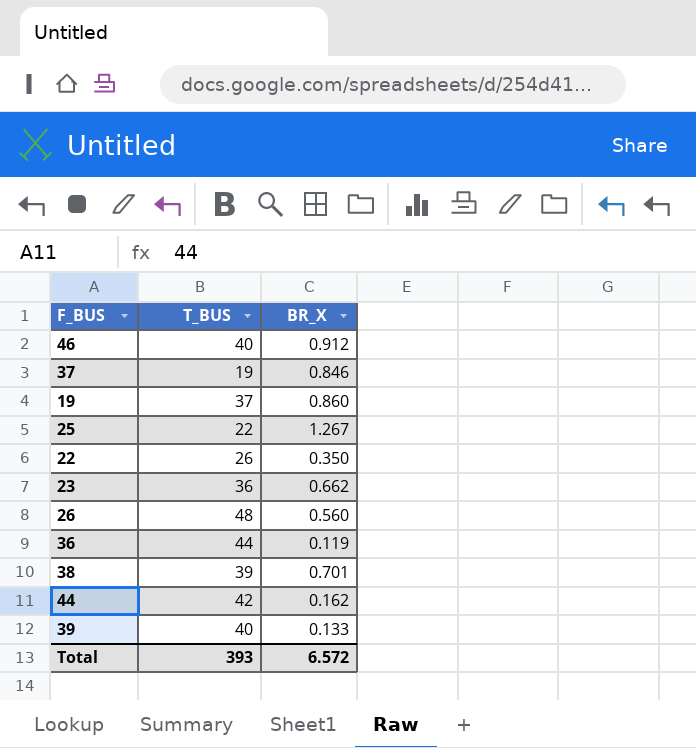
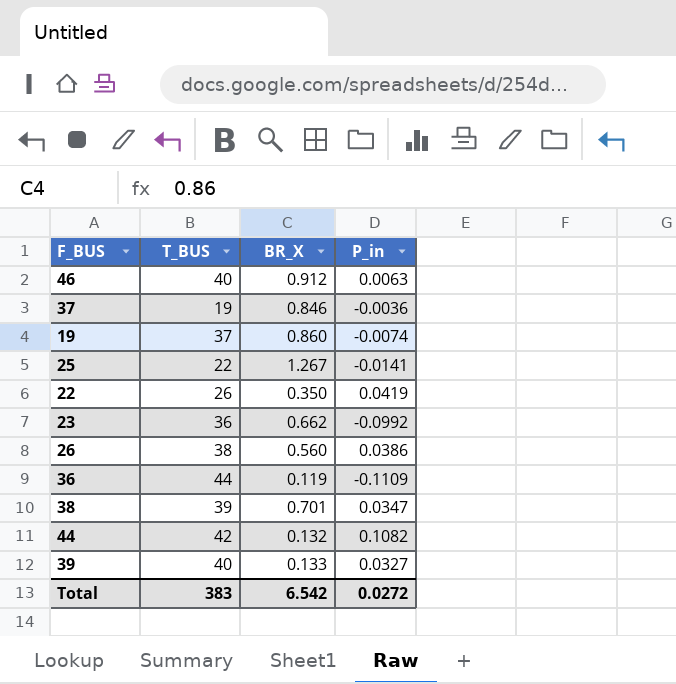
column P_in | position: none -> 4
26 | T_BUS: 48 -> 38
44 | BR_X: 0.162 -> 0.132
Total | T_BUS: 393 -> 383
Total | BR_X: 6.572 -> 6.542

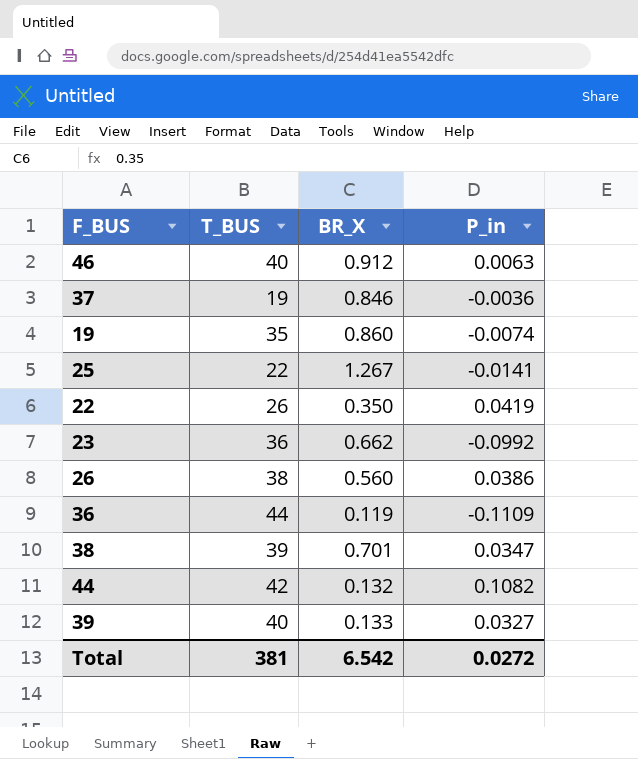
19 | T_BUS: 37 -> 35
Total | T_BUS: 383 -> 381

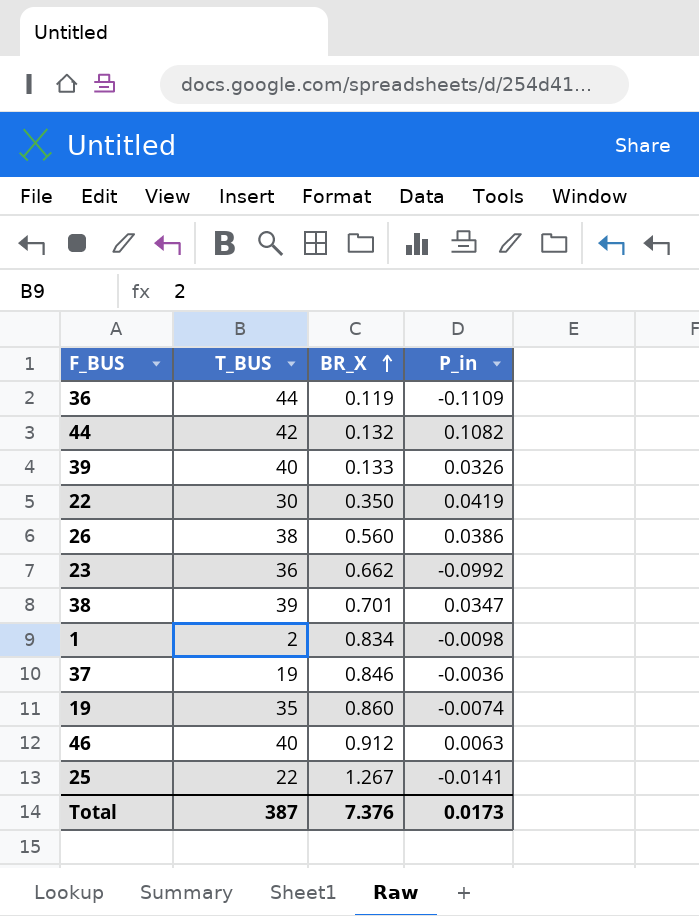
row order: none -> BR_X ascending
39 | P_in: 0.0327 -> 0.0326
22 | T_BUS: 26 -> 30
row 1: none -> 2 | 0.834 | -0.0098
Total | T_BUS: 381 -> 387
Total | BR_X: 6.542 -> 7.376
Total | P_in: 0.0272 -> 0.0173

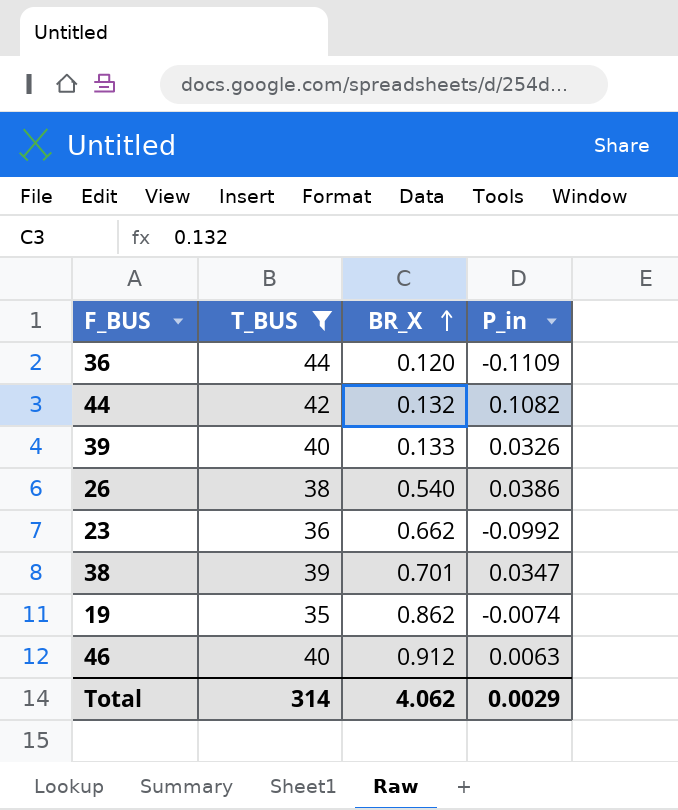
filter: none -> T_BUS >= 35
36 | BR_X: 0.119 -> 0.120
26 | BR_X: 0.560 -> 0.540
19 | BR_X: 0.860 -> 0.862
Total | T_BUS: 387 -> 314
Total | BR_X: 7.376 -> 4.062
Total | P_in: 0.0173 -> 0.0029

